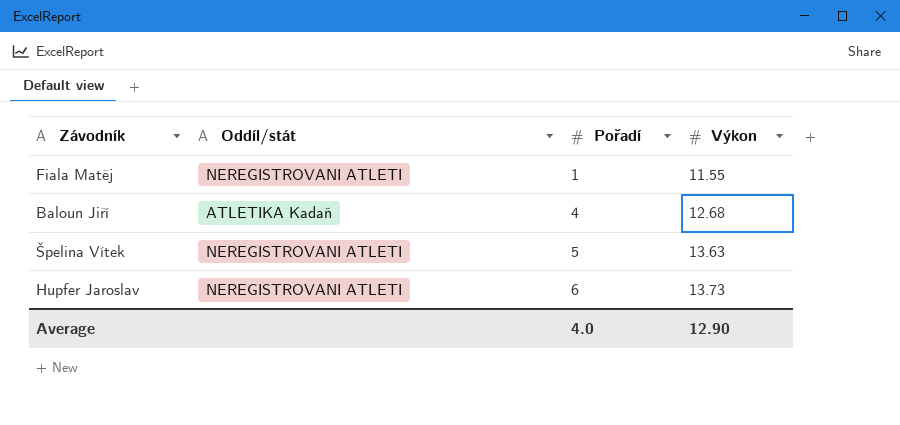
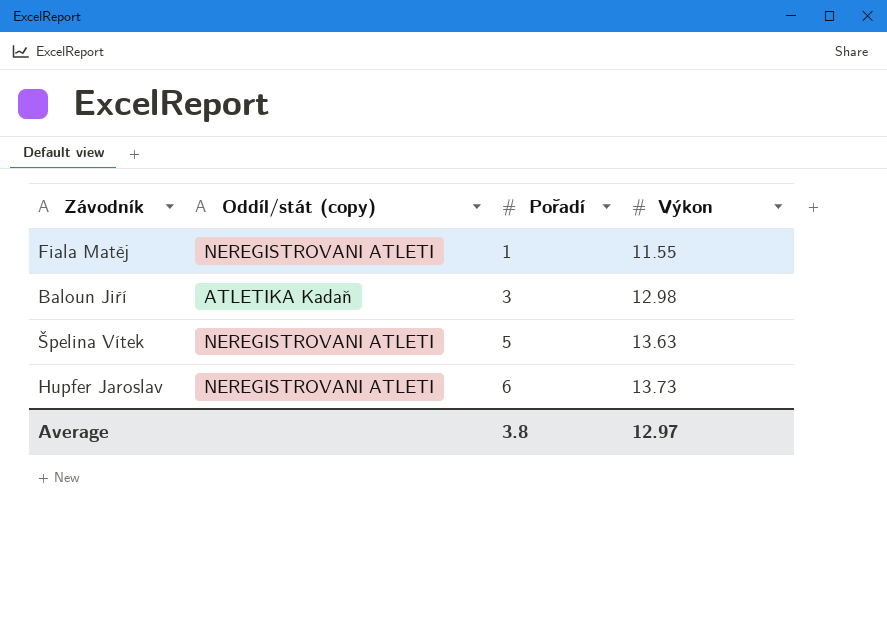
column name: Oddíl/stát -> Oddíl/stát (copy)
Baloun Jiří | Pořadí: 4 -> 3
Baloun Jiří | Výkon: 12.68 -> 12.98
Average | Pořadí: 4.0 -> 3.8
Average | Výkon: 12.90 -> 12.97

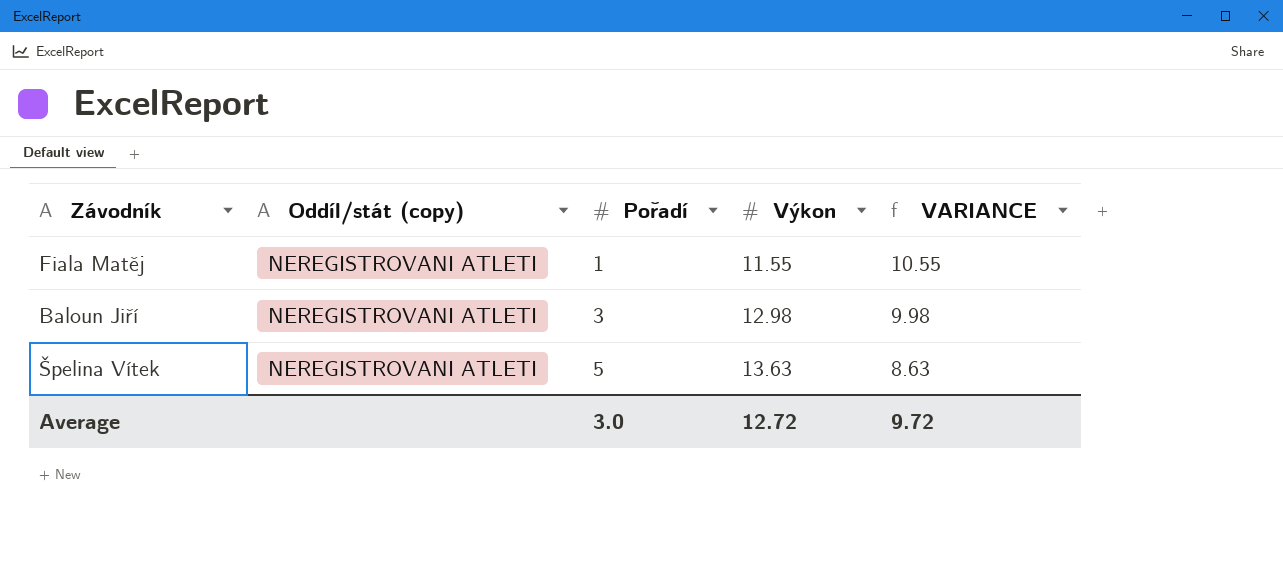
column VARIANCE | formula: none -> [Výkon] - [Pořadí]
row Hupfer Jaroslav: NEREGISTROVANI ATLETI | 6 | 13.73 -> none
Baloun Jiří | Oddíl/stát (copy): ATLETIKA Kadaň -> NEREGISTROVANI ATLETI
Average | Pořadí: 3.8 -> 3.0
Average | Výkon: 12.97 -> 12.72

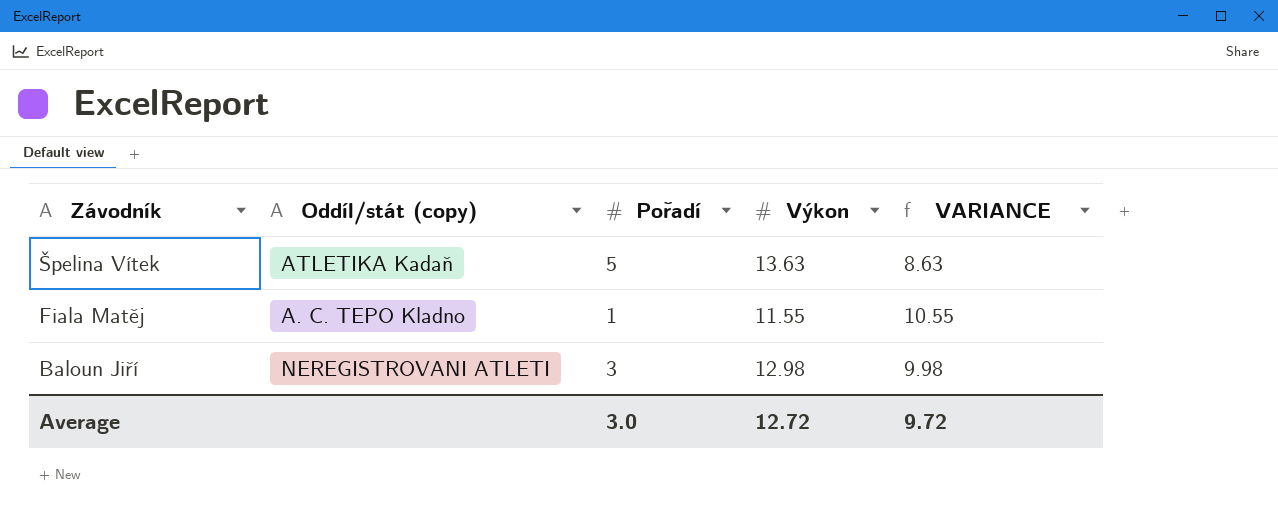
row order: Pořadí ascending -> Závodník descending
Špelina Vítek | Oddíl/stát (copy): NEREGISTROVANI ATLETI -> ATLETIKA Kadaň
Fiala Matěj | Oddíl/stát (copy): NEREGISTROVANI ATLETI -> A. C. TEPO Kladno

